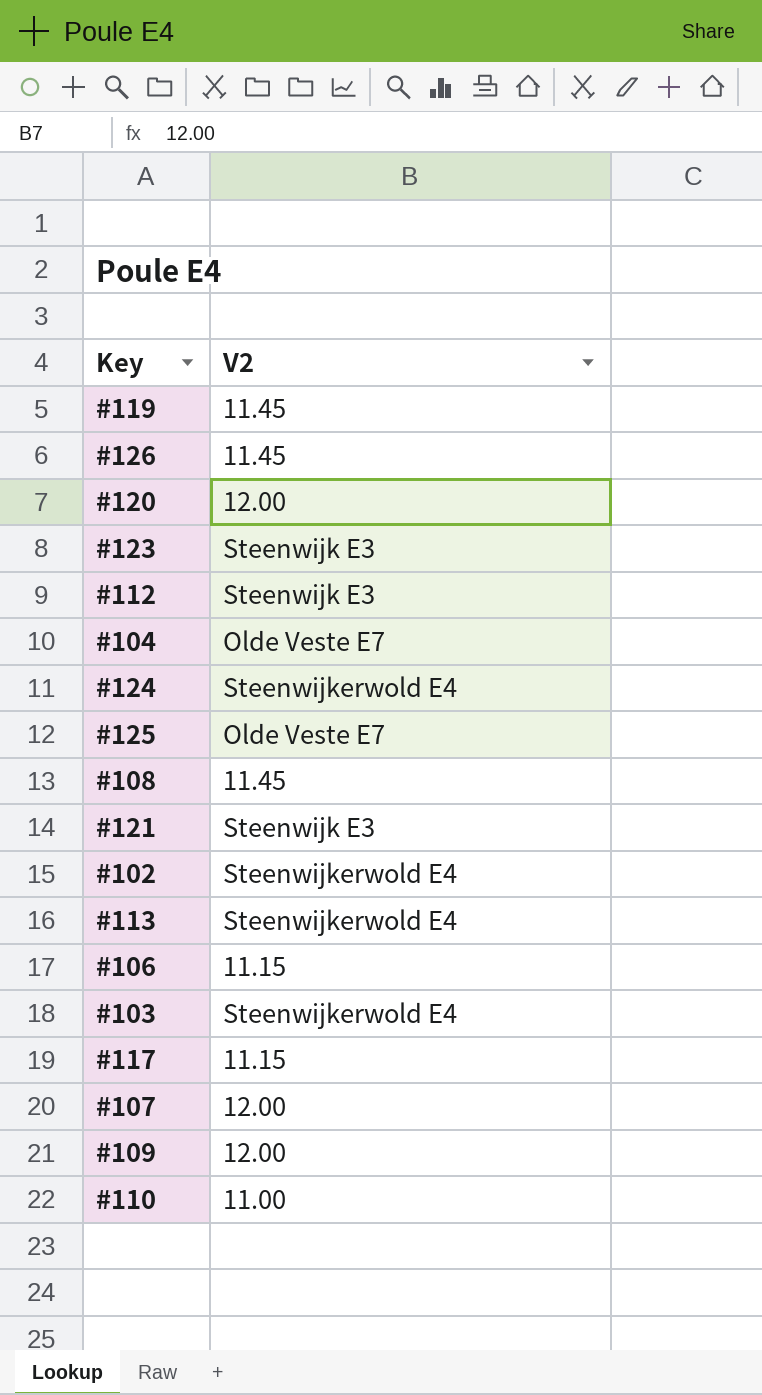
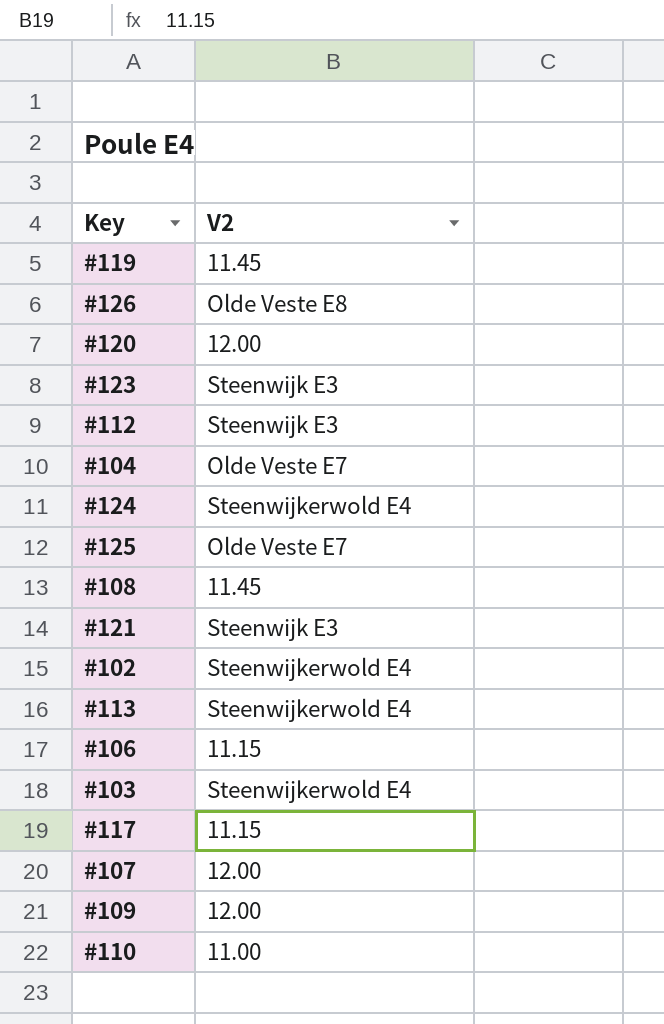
#126 | V2: 11.45 -> Olde Veste E8

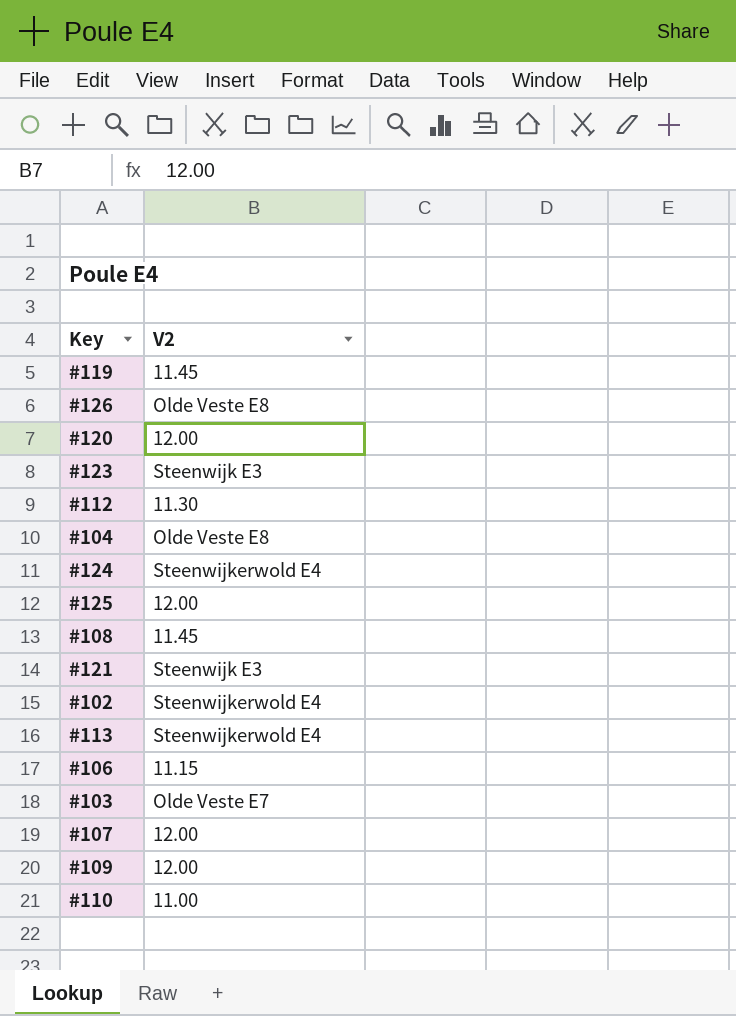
row #117: 11.15 -> none
#112 | V2: Steenwijk E3 -> 11.30
#104 | V2: Olde Veste E7 -> Olde Veste E8
#125 | V2: Olde Veste E7 -> 12.00
#103 | V2: Steenwijkerwold E4 -> Olde Veste E7

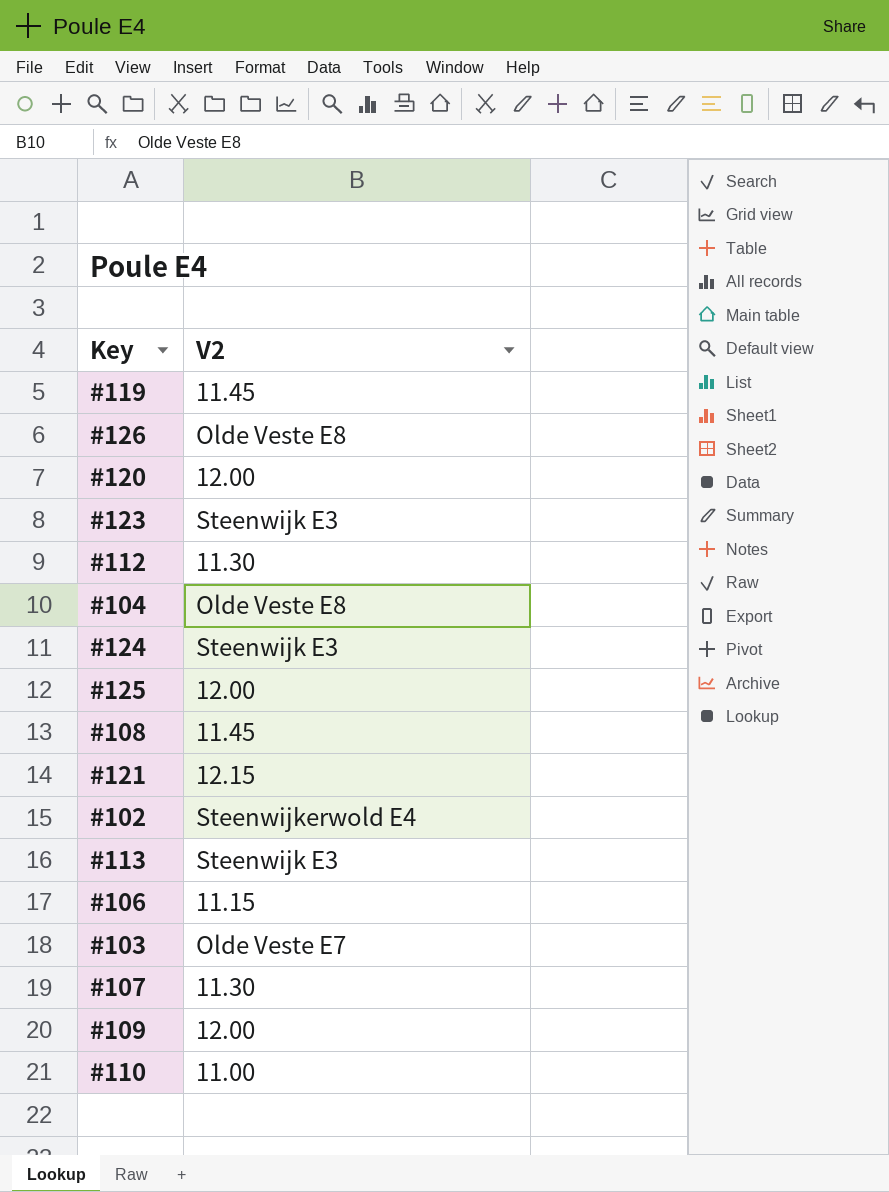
#124 | V2: Steenwijkerwold E4 -> Steenwijk E3
#121 | V2: Steenwijk E3 -> 12.15
#113 | V2: Steenwijkerwold E4 -> Steenwijk E3
#107 | V2: 12.00 -> 11.30

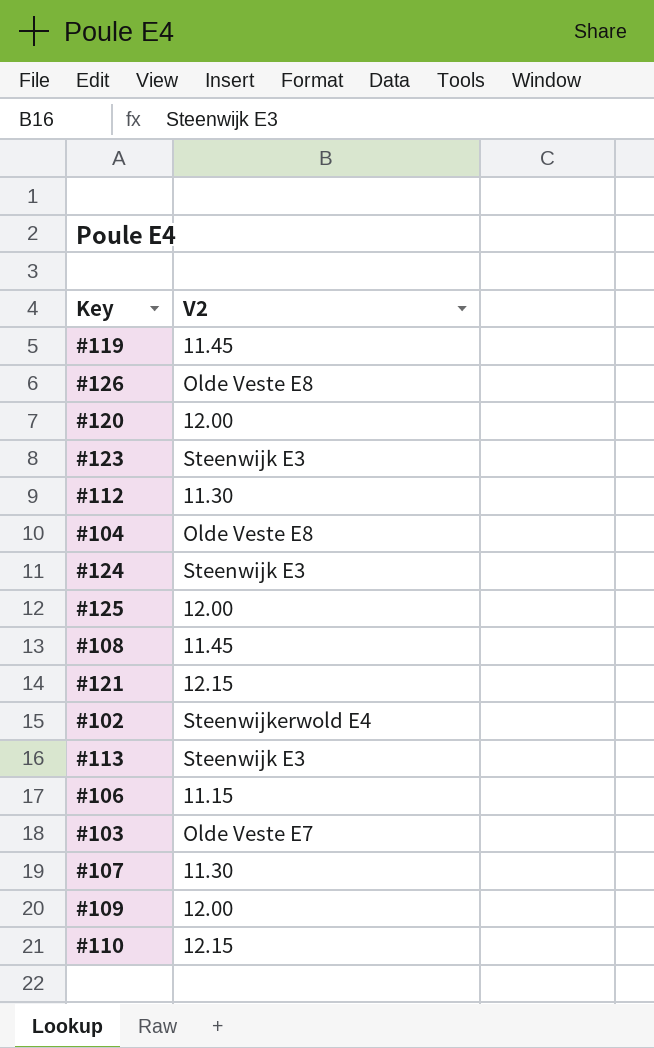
#110 | V2: 11.00 -> 12.15

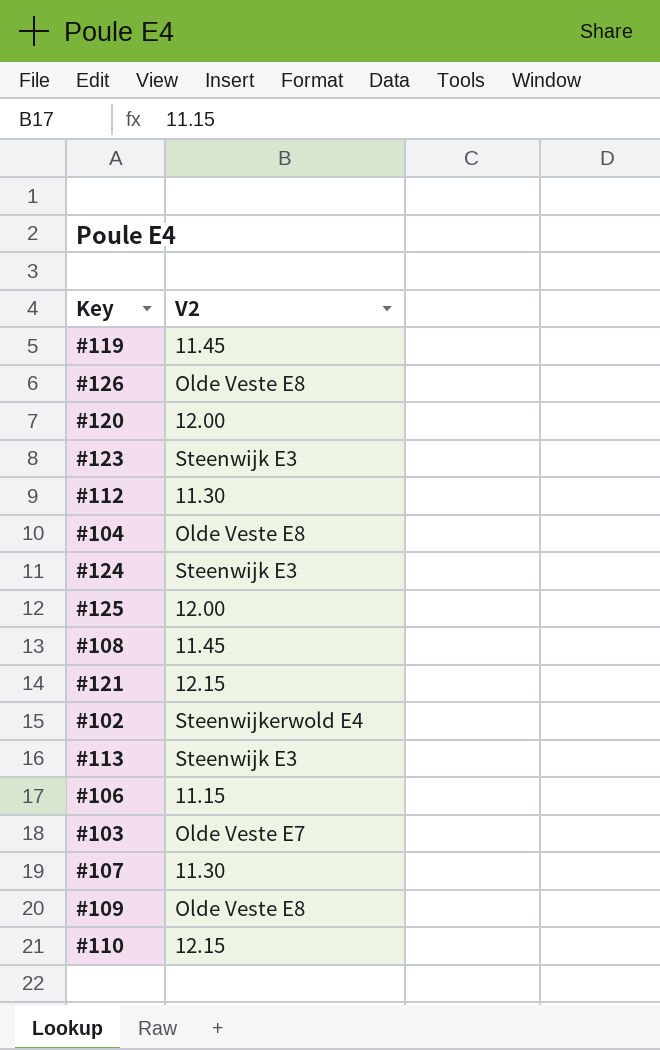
#109 | V2: 12.00 -> Olde Veste E8

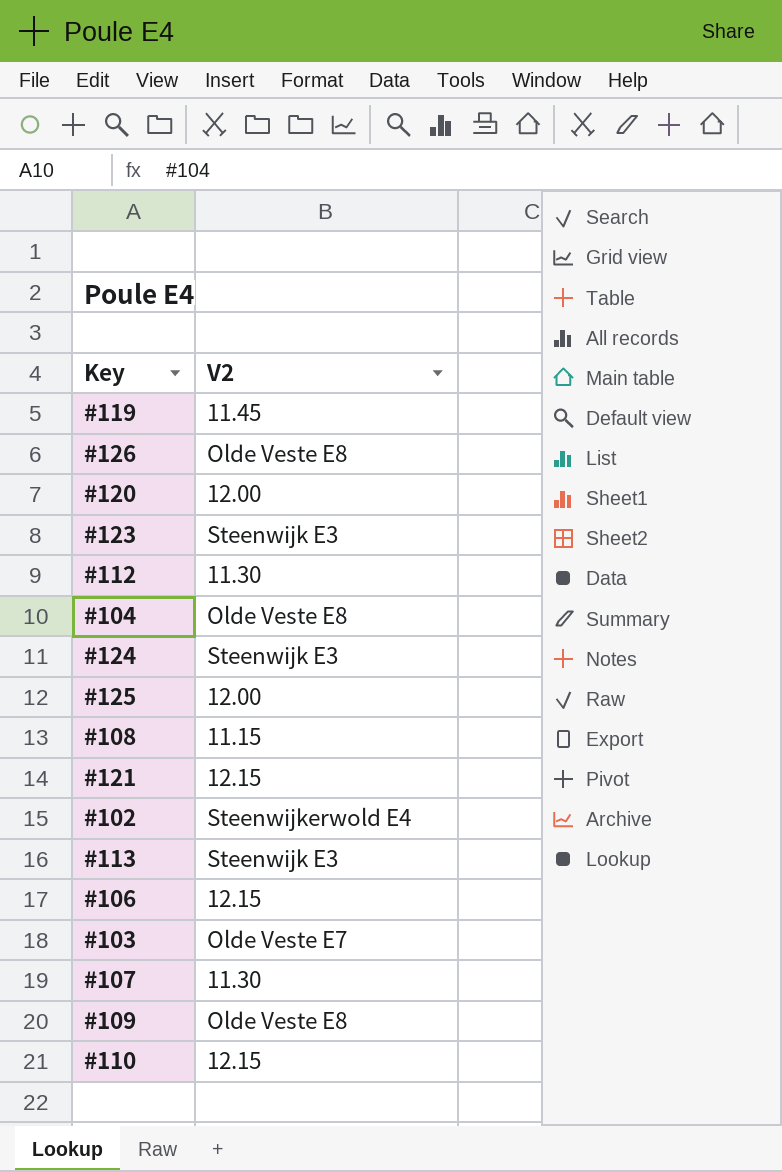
#108 | V2: 11.45 -> 11.15
#106 | V2: 11.15 -> 12.15

